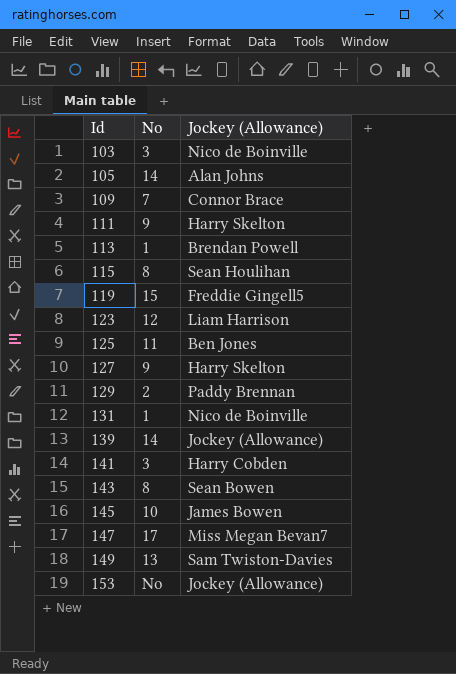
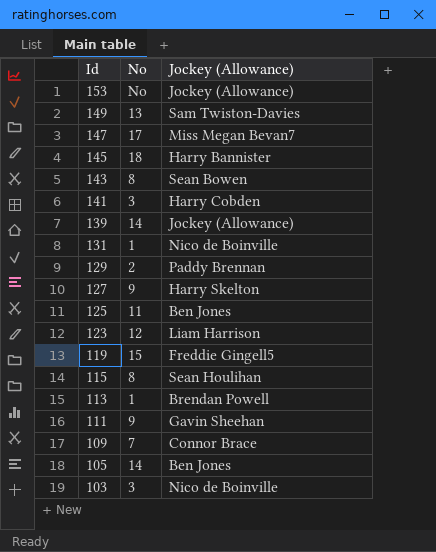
row order: Id ascending -> Id descending
145 | No: 10 -> 18
145 | Jockey (Allowance): James Bowen -> Harry Bannister
111 | Jockey (Allowance): Harry Skelton -> Gavin Sheehan
105 | Jockey (Allowance): Alan Johns -> Ben Jones

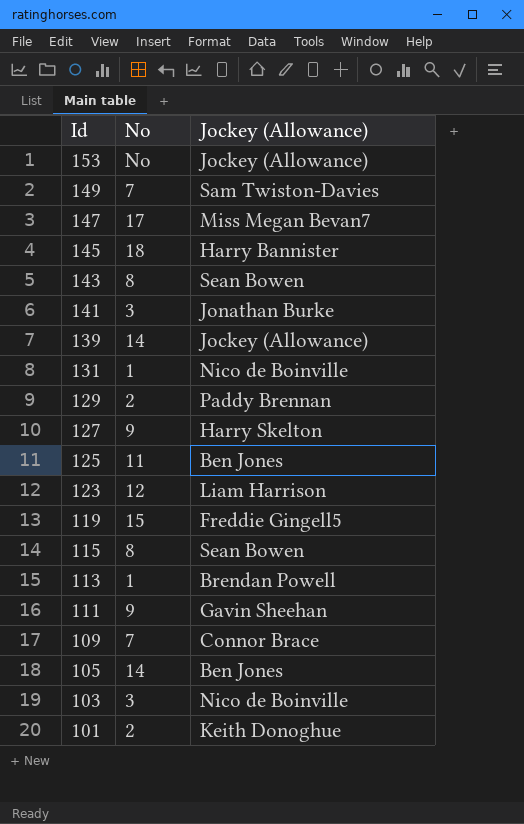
149 | No: 13 -> 7
141 | Jockey (Allowance): Harry Cobden -> Jonathan Burke
115 | Jockey (Allowance): Sean Houlihan -> Sean Bowen
row 101: none -> 2 | Keith Donoghue

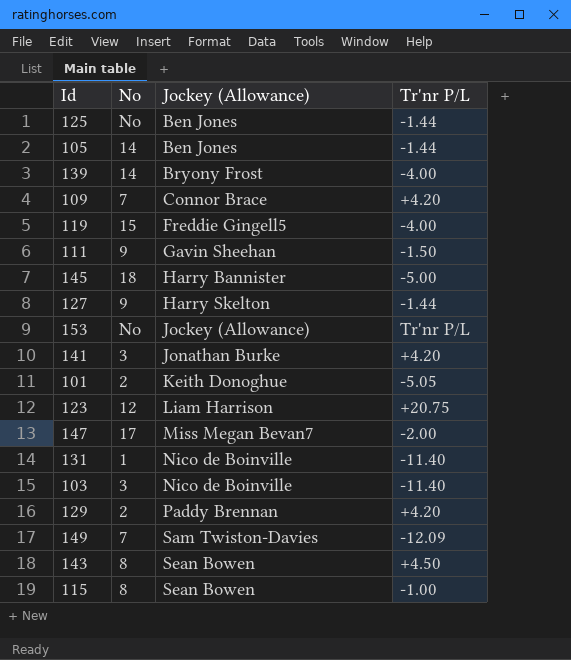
row order: Id descending -> Jockey (Allowance) ascending
column Tr'nr P/L | position: none -> 4
row 113: 1 | Brendan Powell -> none
125 | No: 11 -> No
139 | Jockey (Allowance): Jockey (Allowance) -> Bryony Frost

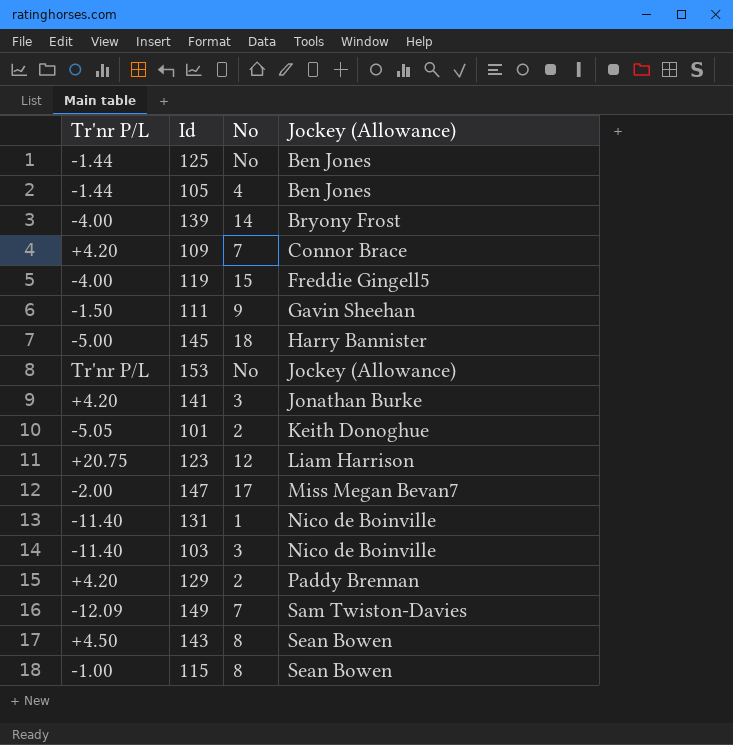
column Tr'nr P/L | position: 4 -> 1
row 127: 9 | Harry Skelton | -1.44 -> none
105 | No: 14 -> 4

